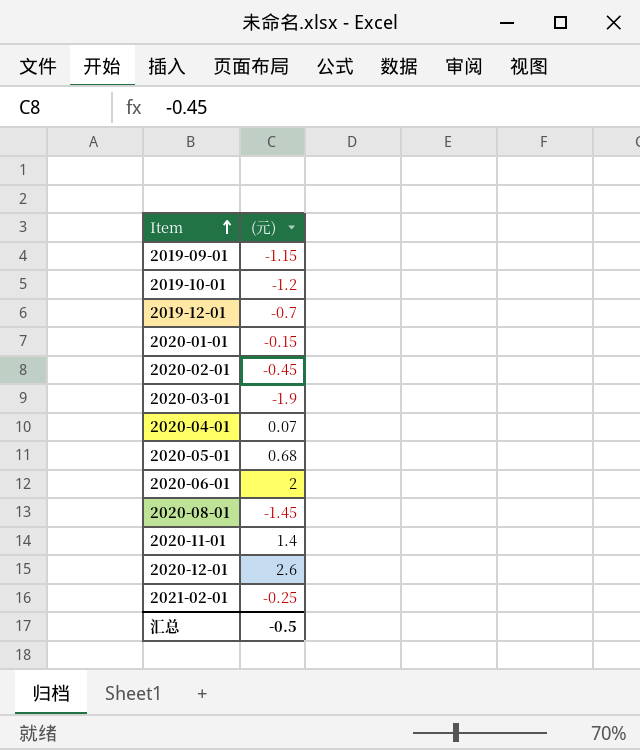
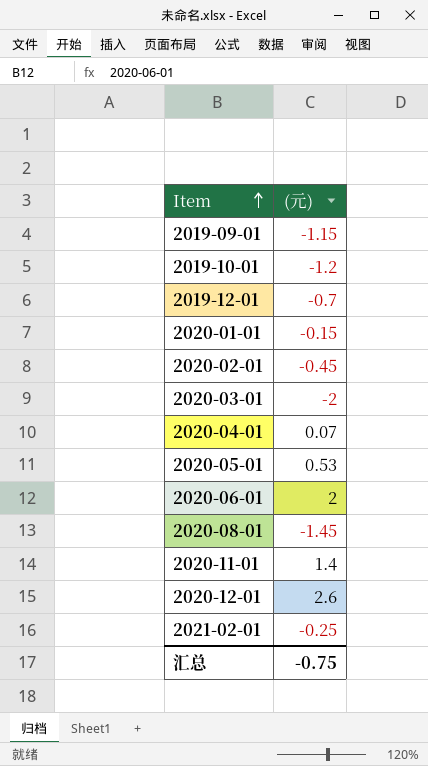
2020-03-01 | (元): -1.9 -> -2
2020-05-01 | (元): 0.68 -> 0.53
汇总 | (元): -0.5 -> -0.75

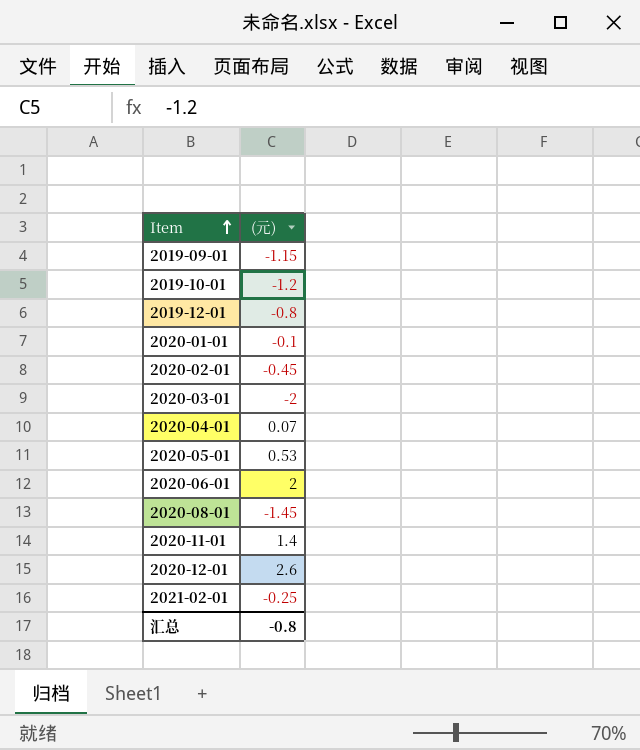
2019-12-01 | (元): -0.7 -> -0.8
2020-01-01 | (元): -0.15 -> -0.1
汇总 | (元): -0.75 -> -0.8

